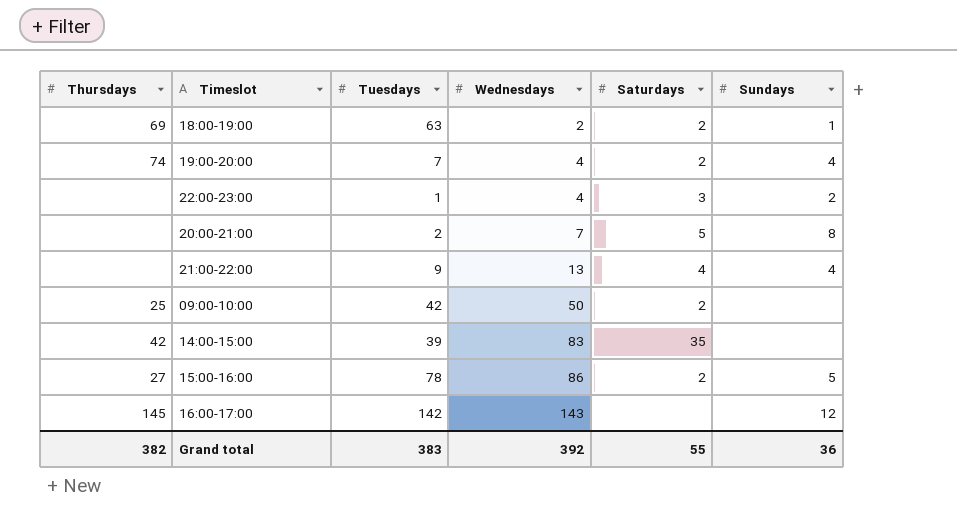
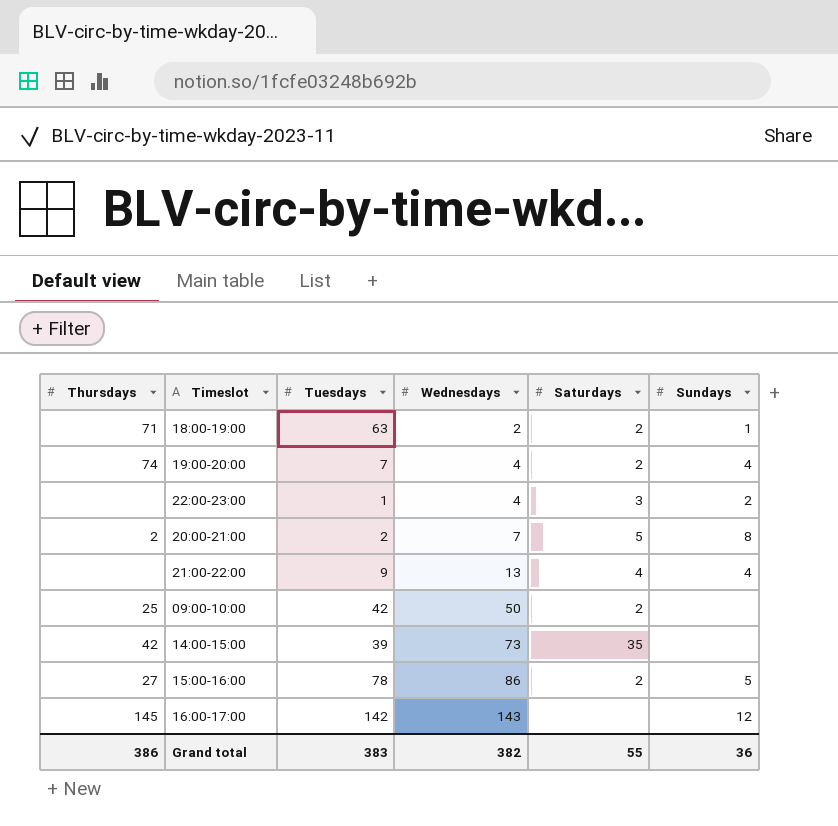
18:00-19:00 | Thursdays: 69 -> 71
20:00-21:00 | Thursdays: none -> 2
14:00-15:00 | Wednesdays: 83 -> 73
Grand total | Thursdays: 382 -> 386
Grand total | Wednesdays: 392 -> 382

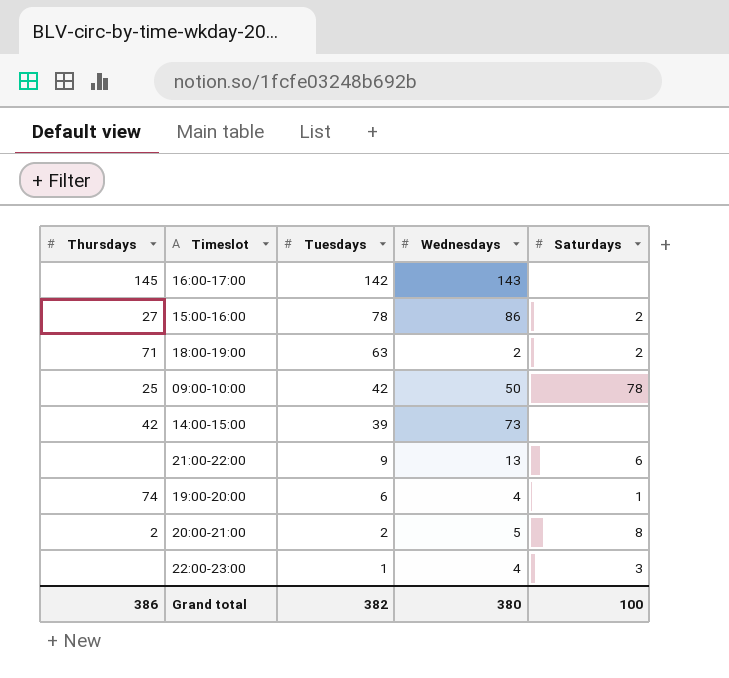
row order: Wednesdays ascending -> Tuesdays descending
column Sundays | position: 6 -> none
09:00-10:00 | Saturdays: 2 -> 78
14:00-15:00 | Saturdays: 35 -> none
21:00-22:00 | Saturdays: 4 -> 6
19:00-20:00 | Tuesdays: 7 -> 6
19:00-20:00 | Saturdays: 2 -> 1
20:00-21:00 | Wednesdays: 7 -> 5
20:00-21:00 | Saturdays: 5 -> 8
Grand total | Tuesdays: 383 -> 382
Grand total | Wednesdays: 382 -> 380
Grand total | Saturdays: 55 -> 100

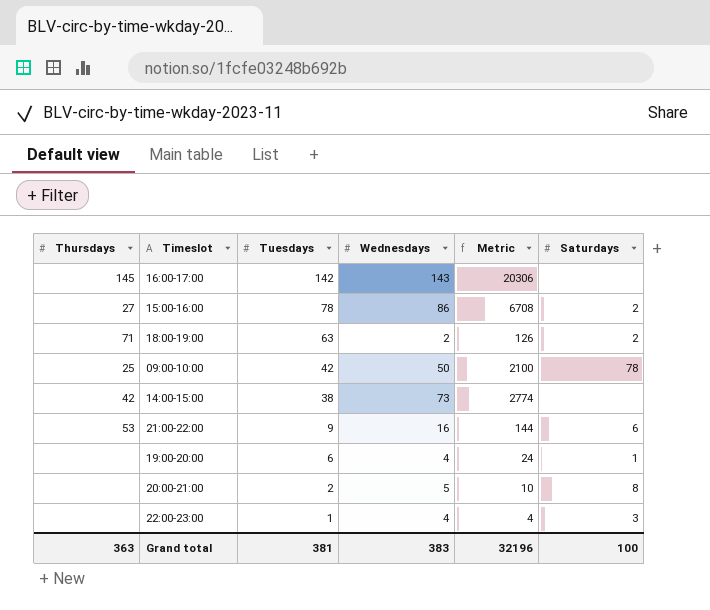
column Metric | formula: none -> [Tuesdays] * [Wednesdays]
14:00-15:00 | Tuesdays: 39 -> 38
21:00-22:00 | Thursdays: none -> 53
21:00-22:00 | Wednesdays: 13 -> 16
19:00-20:00 | Thursdays: 74 -> none
20:00-21:00 | Thursdays: 2 -> none
Grand total | Thursdays: 386 -> 363
Grand total | Tuesdays: 382 -> 381
Grand total | Wednesdays: 380 -> 383

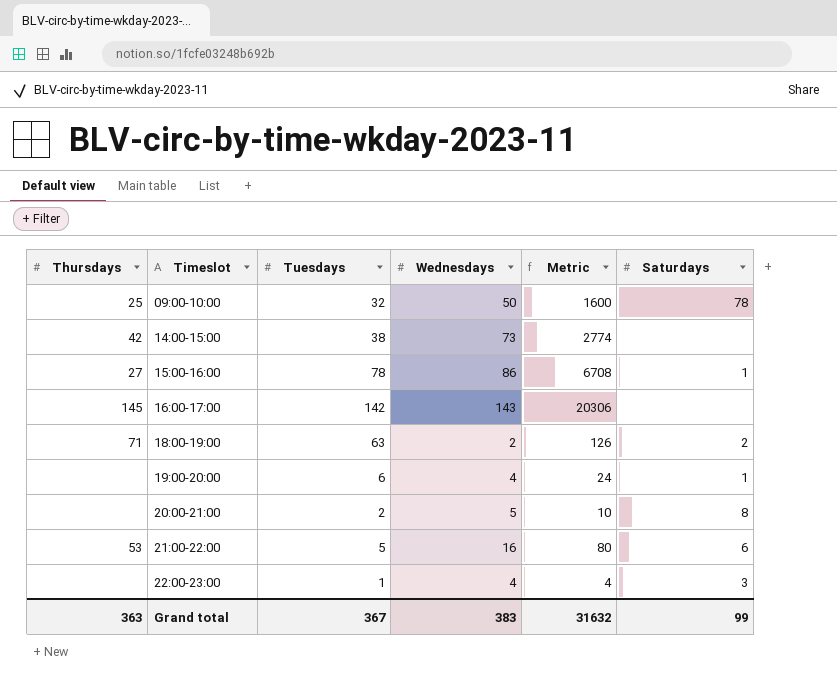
row order: Tuesdays descending -> Timeslot ascending
09:00-10:00 | Tuesdays: 42 -> 32
09:00-10:00 | Metric: 2100 -> 1600
15:00-16:00 | Saturdays: 2 -> 1
21:00-22:00 | Tuesdays: 9 -> 5
21:00-22:00 | Metric: 144 -> 80
Grand total | Tuesdays: 381 -> 367
Grand total | Metric: 32196 -> 31632
Grand total | Saturdays: 100 -> 99

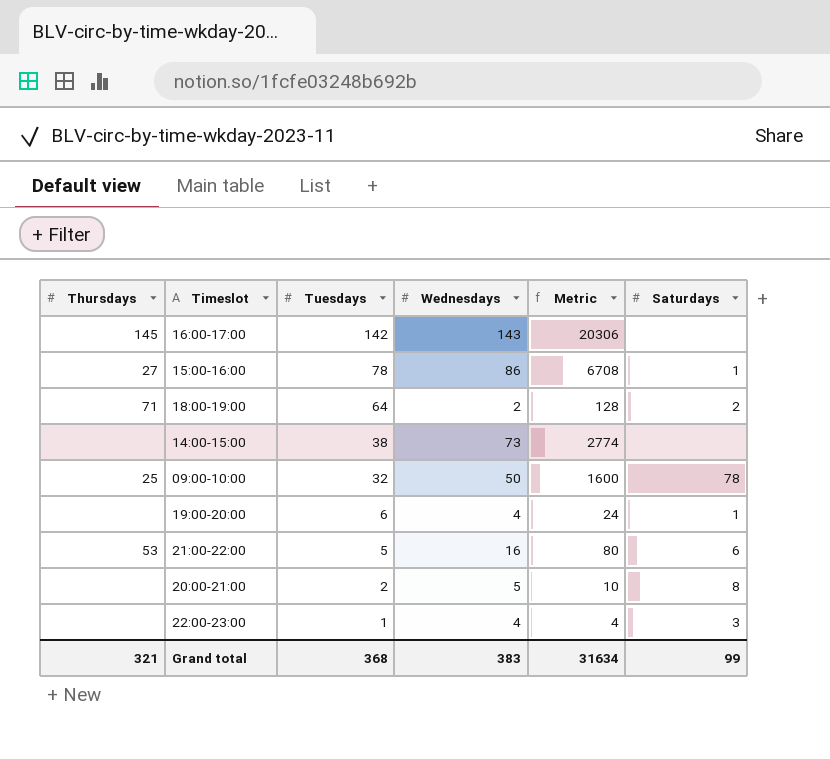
row order: Timeslot ascending -> Tuesdays descending
18:00-19:00 | Tuesdays: 63 -> 64
18:00-19:00 | Metric: 126 -> 128
14:00-15:00 | Thursdays: 42 -> none
Grand total | Thursdays: 363 -> 321
Grand total | Tuesdays: 367 -> 368
Grand total | Metric: 31632 -> 31634

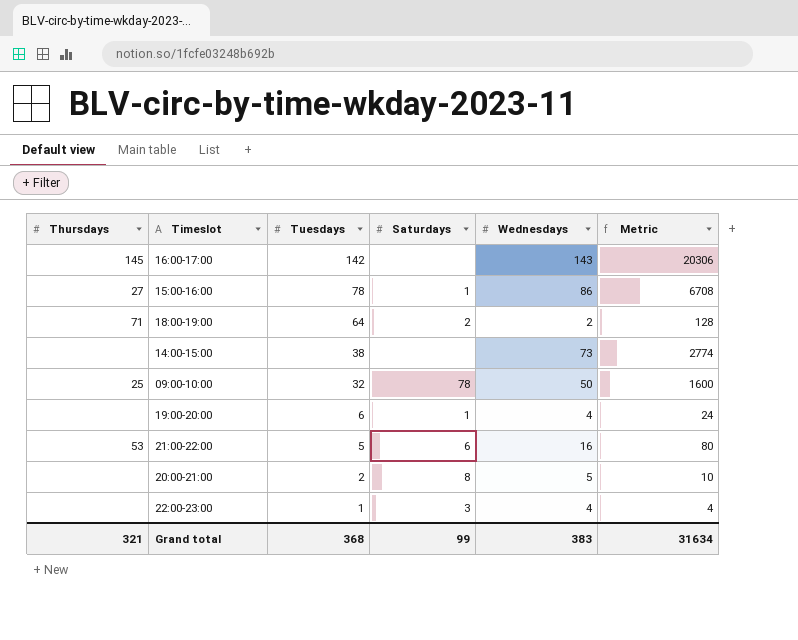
column Saturdays | position: 6 -> 4

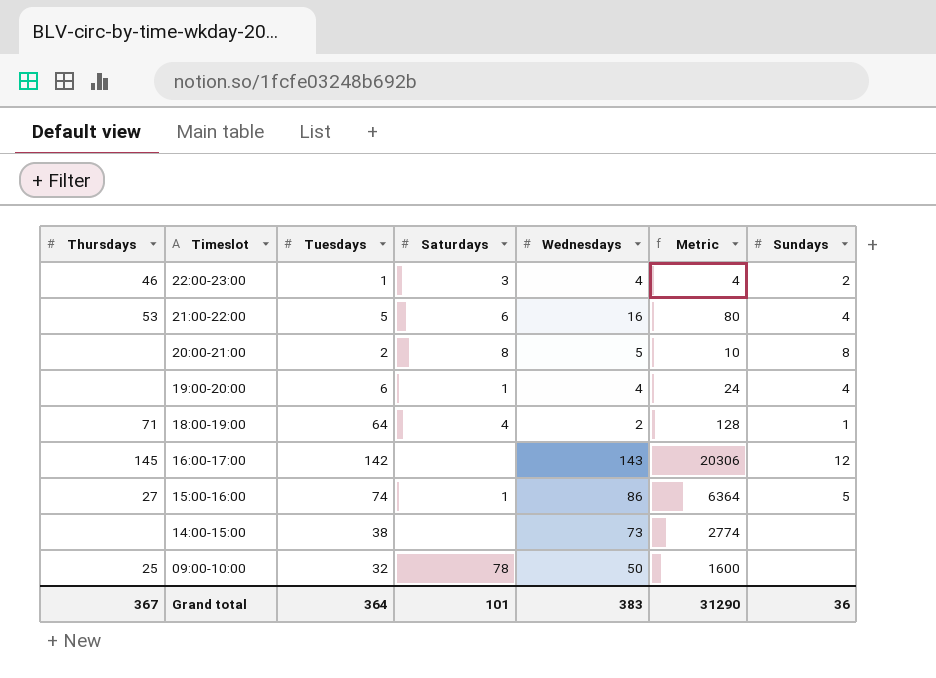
row order: Tuesdays descending -> Timeslot descending
column Sundays | position: none -> 7
22:00-23:00 | Thursdays: none -> 46
18:00-19:00 | Saturdays: 2 -> 4
15:00-16:00 | Tuesdays: 78 -> 74
15:00-16:00 | Metric: 6708 -> 6364
Grand total | Thursdays: 321 -> 367
Grand total | Tuesdays: 368 -> 364
Grand total | Saturdays: 99 -> 101
Grand total | Metric: 31634 -> 31290

